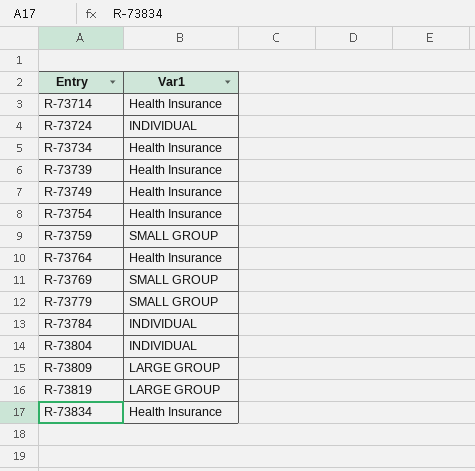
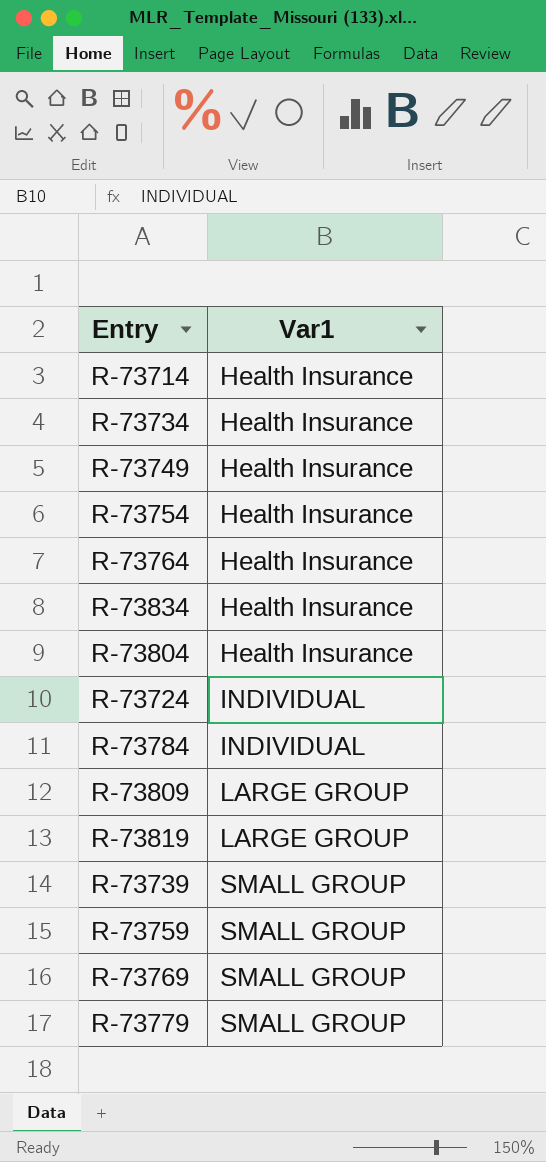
row order: Entry ascending -> Var1 ascending
R-73804 | Var1: INDIVIDUAL -> Health Insurance
R-73739 | Var1: Health Insurance -> SMALL GROUP

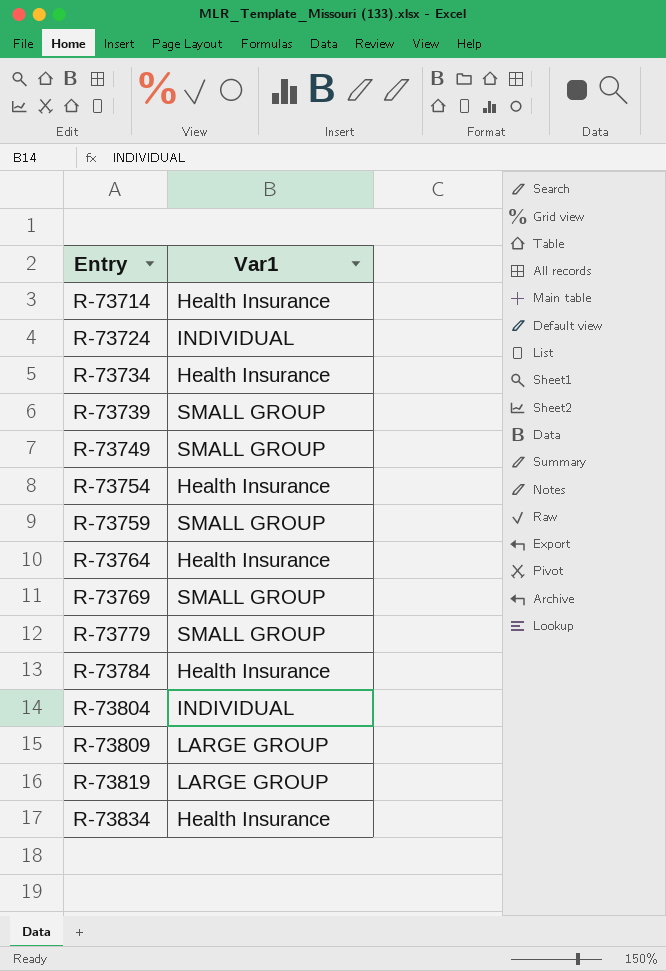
row order: Var1 ascending -> Entry ascending
R-73749 | Var1: Health Insurance -> SMALL GROUP
R-73784 | Var1: INDIVIDUAL -> Health Insurance
R-73804 | Var1: Health Insurance -> INDIVIDUAL

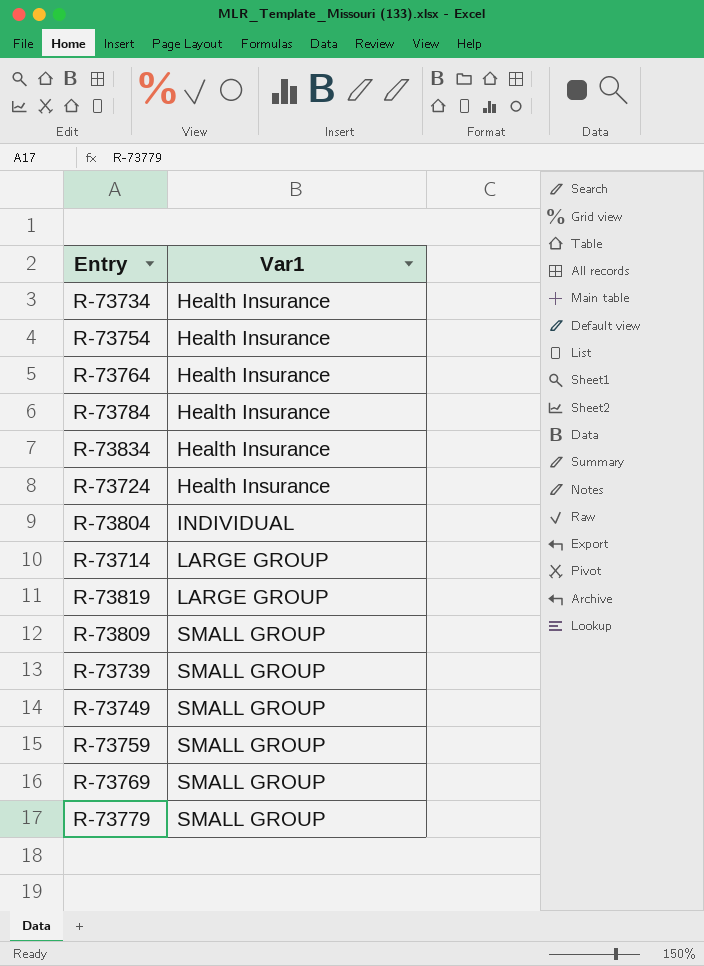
row order: Entry ascending -> Var1 ascending
R-73724 | Var1: INDIVIDUAL -> Health Insurance
R-73714 | Var1: Health Insurance -> LARGE GROUP
R-73809 | Var1: LARGE GROUP -> SMALL GROUP

